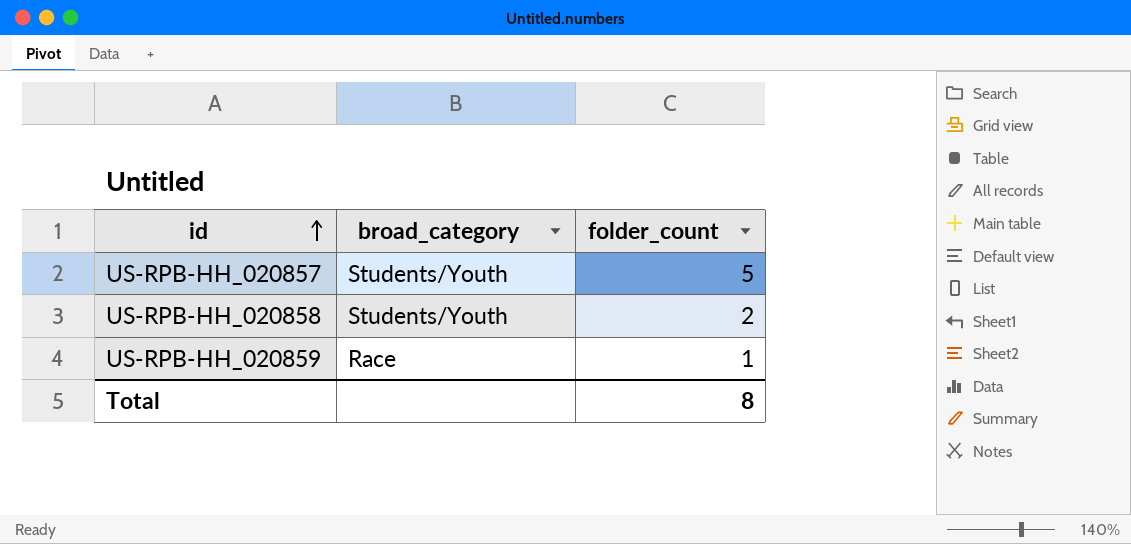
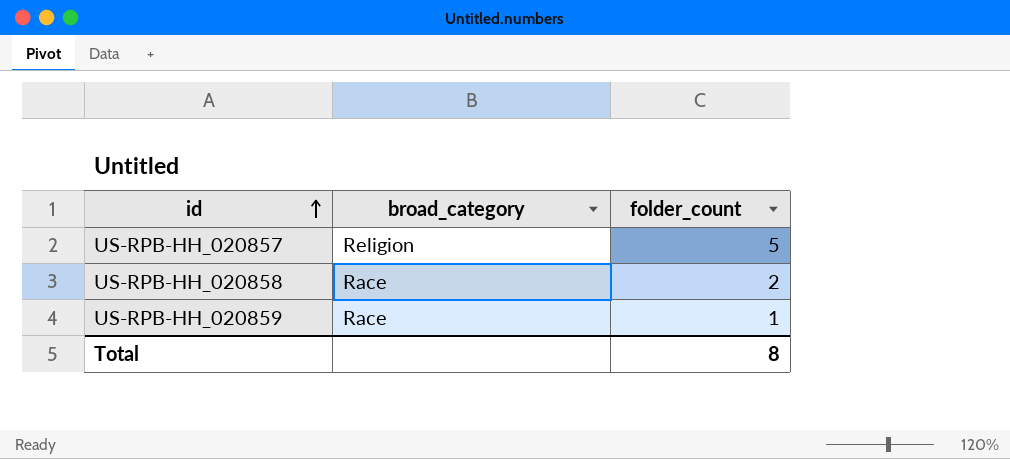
US-RPB-HH_020857 | broad_category: Students/Youth -> Religion
US-RPB-HH_020858 | broad_category: Students/Youth -> Race

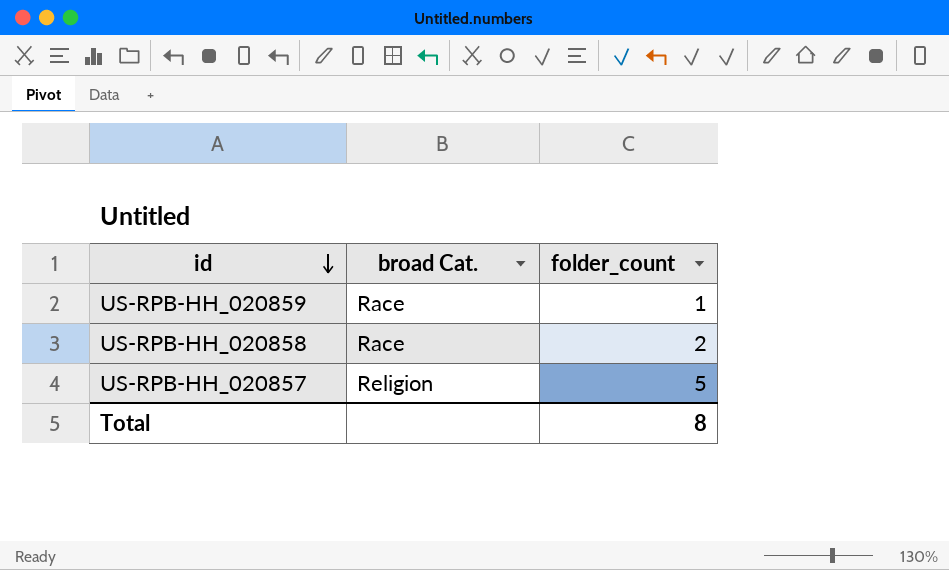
row order: id ascending -> id descending
column name: broad_category -> broad Cat.

